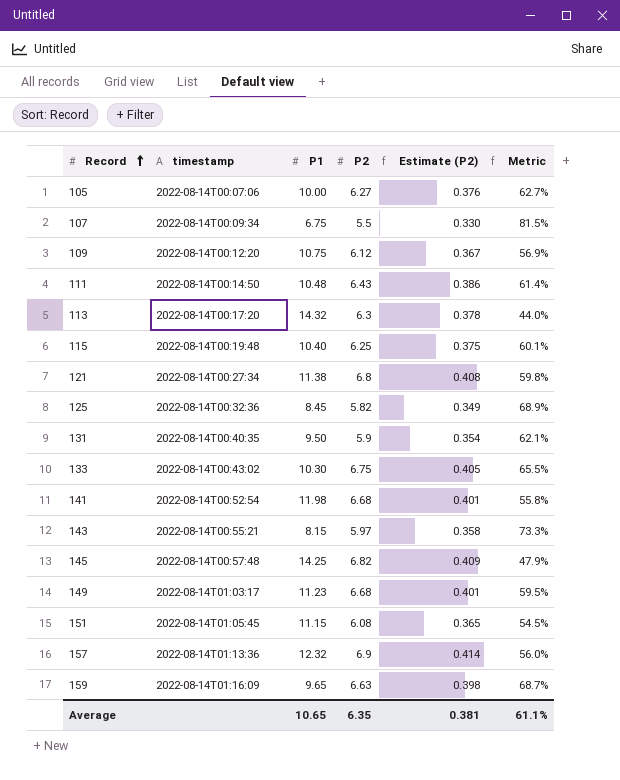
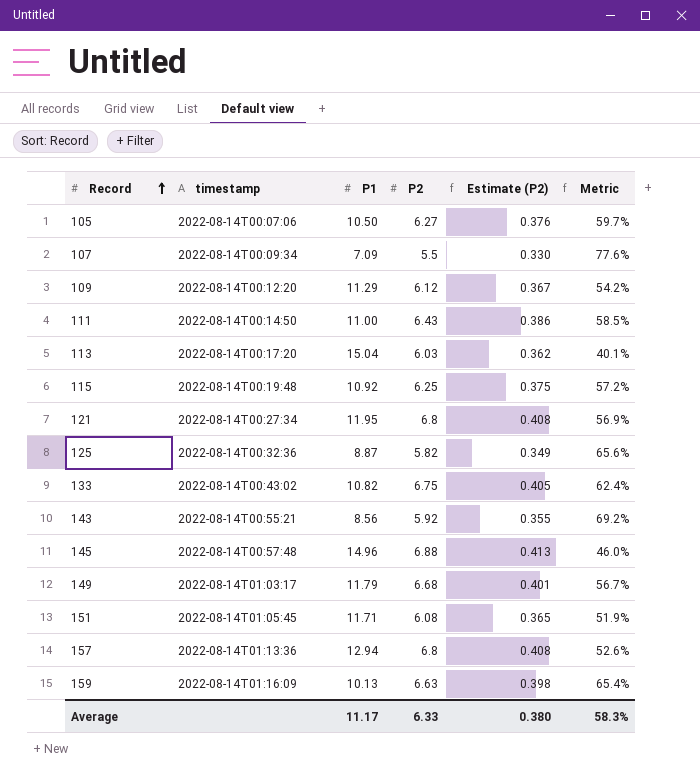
row 131: 2022-08-14T00:40:35 | 9.50 | 5.9 | 0.354 | 62.1% -> none
row 141: 2022-08-14T00:52:54 | 11.98 | 6.68 | 0.401 | 55.8% -> none
105 | P1: 10.00 -> 10.50
105 | Metric: 62.7% -> 59.7%
107 | P1: 6.75 -> 7.09
107 | Metric: 81.5% -> 77.6%
109 | P1: 10.75 -> 11.29
109 | Metric: 56.9% -> 54.2%
111 | P1: 10.48 -> 11.00
111 | Metric: 61.4% -> 58.5%
113 | P1: 14.32 -> 15.04
113 | P2: 6.3 -> 6.03
113 | Estimate (P2): 0.378 -> 0.362
113 | Metric: 44.0% -> 40.1%
115 | P1: 10.40 -> 10.92
115 | Metric: 60.1% -> 57.2%
121 | P1: 11.38 -> 11.95
121 | Metric: 59.8% -> 56.9%
125 | P1: 8.45 -> 8.87
125 | Metric: 68.9% -> 65.6%
133 | P1: 10.30 -> 10.82
133 | Metric: 65.5% -> 62.4%
143 | P1: 8.15 -> 8.56
143 | P2: 5.97 -> 5.92
143 | Estimate (P2): 0.358 -> 0.355
143 | Metric: 73.3% -> 69.2%
145 | P1: 14.25 -> 14.96
145 | P2: 6.82 -> 6.88
145 | Estimate (P2): 0.409 -> 0.413
145 | Metric: 47.9% -> 46.0%
149 | P1: 11.23 -> 11.79
149 | Metric: 59.5% -> 56.7%
151 | P1: 11.15 -> 11.71
151 | Metric: 54.5% -> 51.9%
157 | P1: 12.32 -> 12.94
157 | P2: 6.9 -> 6.8
157 | Estimate (P2): 0.414 -> 0.408
157 | Metric: 56.0% -> 52.6%
159 | P1: 9.65 -> 10.13
159 | Metric: 68.7% -> 65.4%
Average | P1: 10.65 -> 11.17
Average | P2: 6.35 -> 6.33
Average | Estimate (P2): 0.381 -> 0.380
Average | Metric: 61.1% -> 58.3%

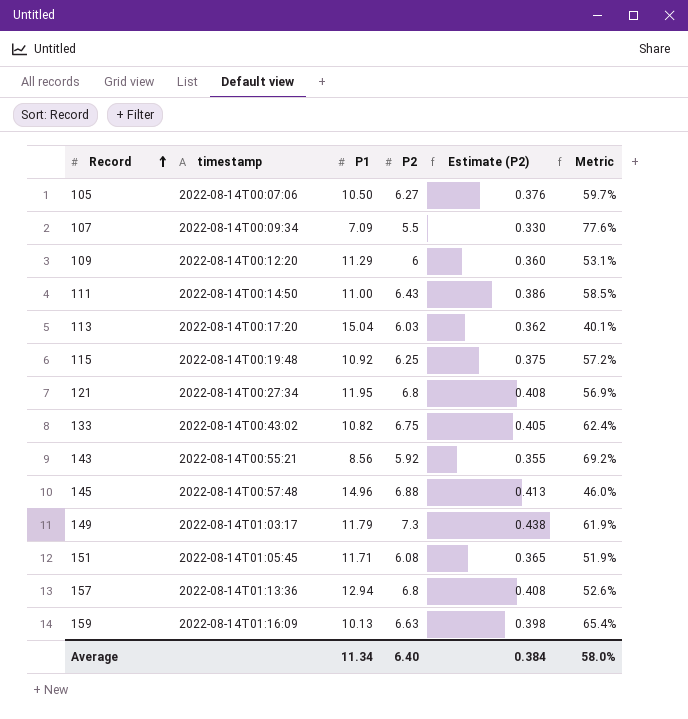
row 125: 2022-08-14T00:32:36 | 8.87 | 5.82 | 0.349 | 65.6% -> none
109 | P2: 6.12 -> 6
109 | Estimate (P2): 0.367 -> 0.360
109 | Metric: 54.2% -> 53.1%
149 | P2: 6.68 -> 7.3
149 | Estimate (P2): 0.401 -> 0.438
149 | Metric: 56.7% -> 61.9%
Average | P1: 11.17 -> 11.34
Average | P2: 6.33 -> 6.40
Average | Estimate (P2): 0.380 -> 0.384
Average | Metric: 58.3% -> 58.0%

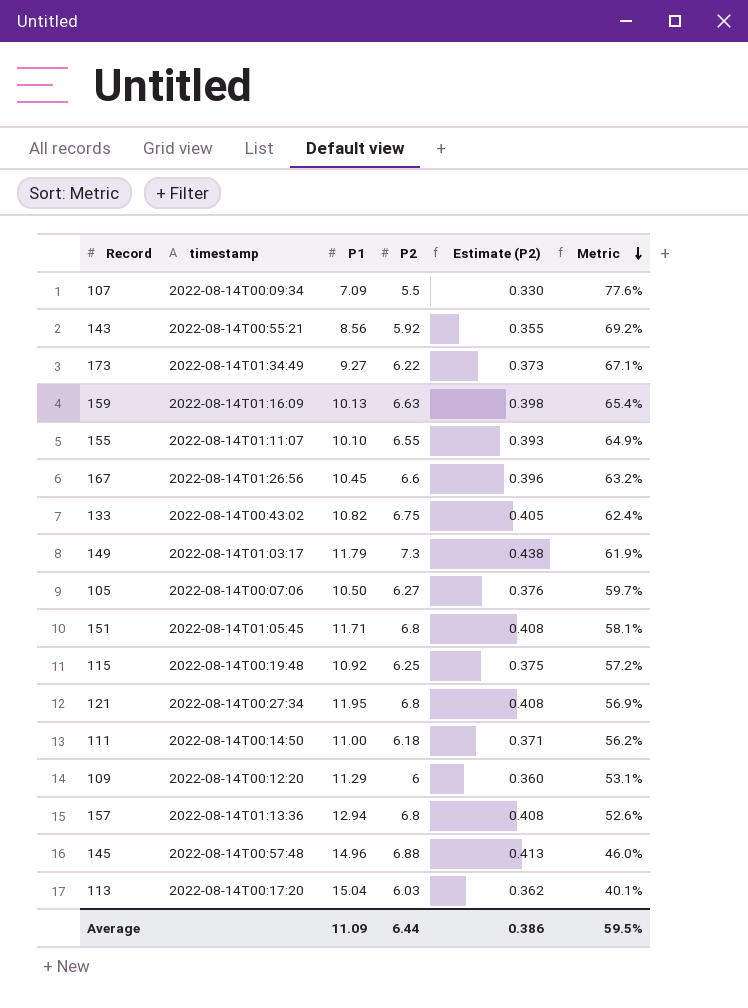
row order: Record ascending -> Metric descending
row 173: none -> 2022-08-14T01:34:49 | 9.27 | 6.22 | 0.373 | 67.1%
row 155: none -> 2022-08-14T01:11:07 | 10.10 | 6.55 | 0.393 | 64.9%
row 167: none -> 2022-08-14T01:26:56 | 10.45 | 6.6 | 0.396 | 63.2%
151 | P2: 6.08 -> 6.8
151 | Estimate (P2): 0.365 -> 0.408
151 | Metric: 51.9% -> 58.1%
111 | P2: 6.43 -> 6.18
111 | Estimate (P2): 0.386 -> 0.371
111 | Metric: 58.5% -> 56.2%
Average | P1: 11.34 -> 11.09
Average | P2: 6.40 -> 6.44
Average | Estimate (P2): 0.384 -> 0.386
Average | Metric: 58.0% -> 59.5%

